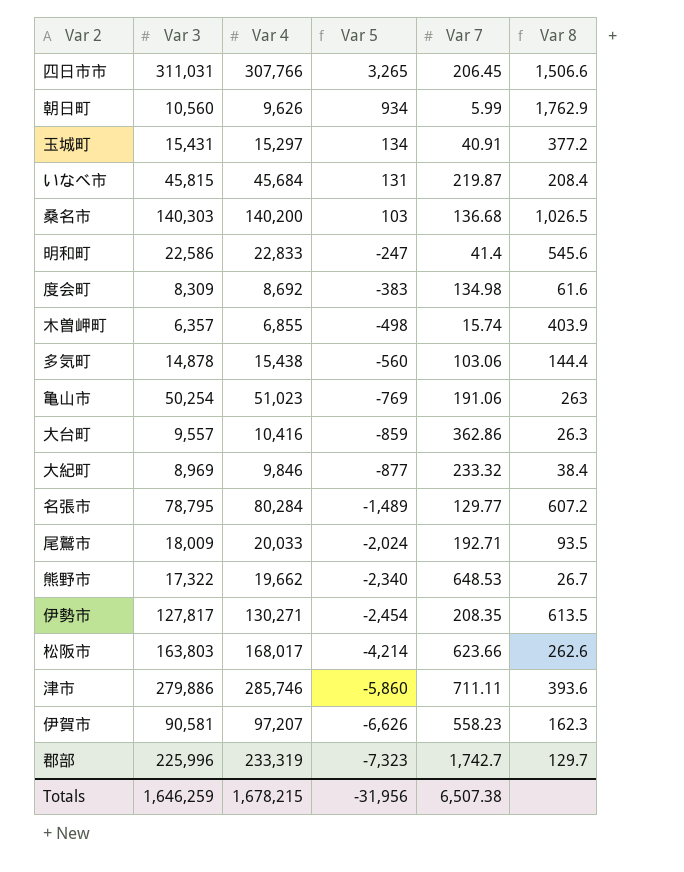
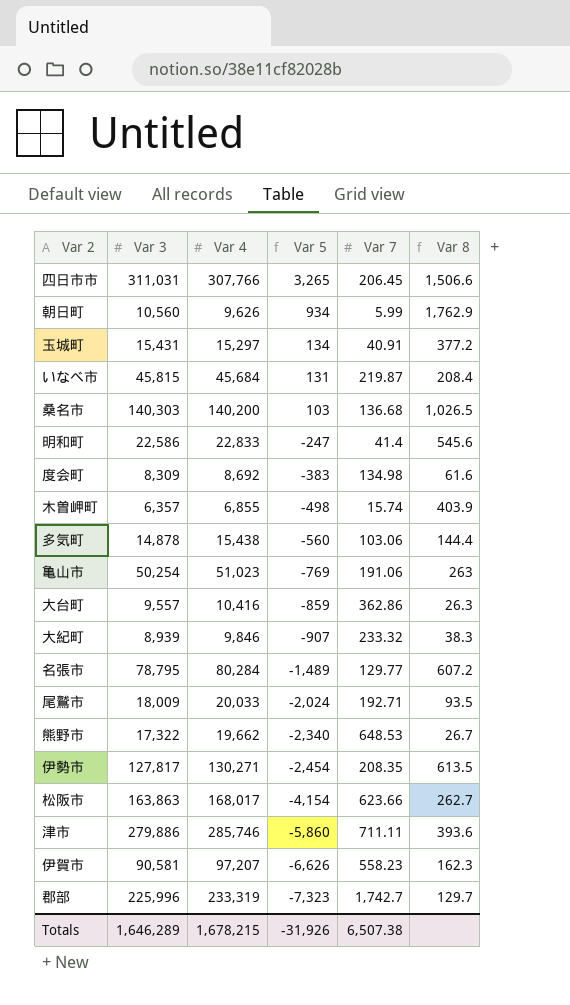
大紀町 | Var 3: 8,969 -> 8,939
大紀町 | Var 5: -877 -> -907
大紀町 | Var 8: 38.4 -> 38.3
松阪市 | Var 3: 163,803 -> 163,863
松阪市 | Var 5: -4,214 -> -4,154
松阪市 | Var 8: 262.6 -> 262.7
Totals | Var 3: 1,646,259 -> 1,646,289
Totals | Var 5: -31,956 -> -31,926

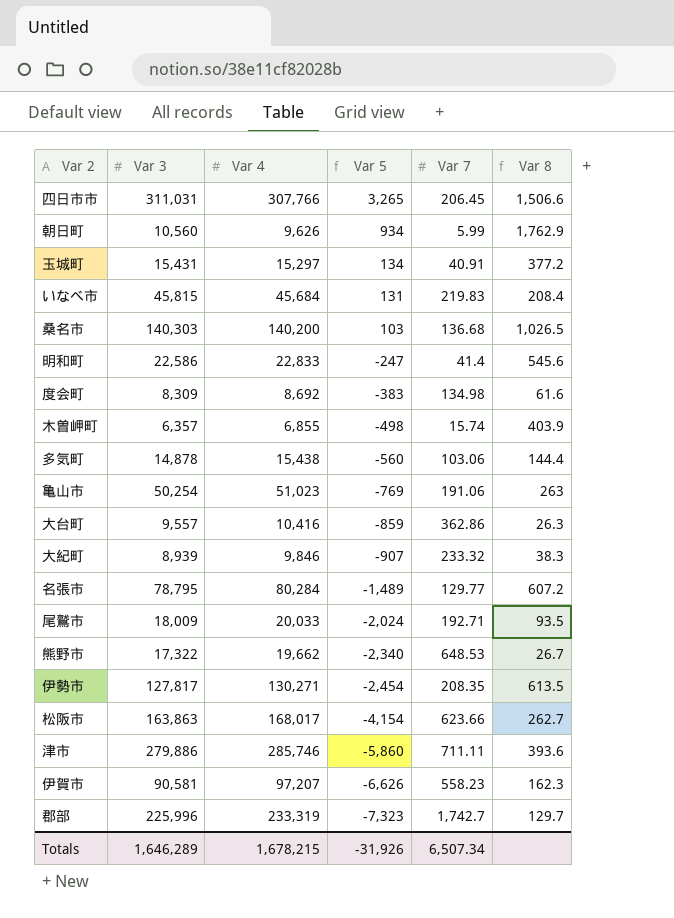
いなべ市 | Var 7: 219.87 -> 219.83
Totals | Var 7: 6,507.38 -> 6,507.34

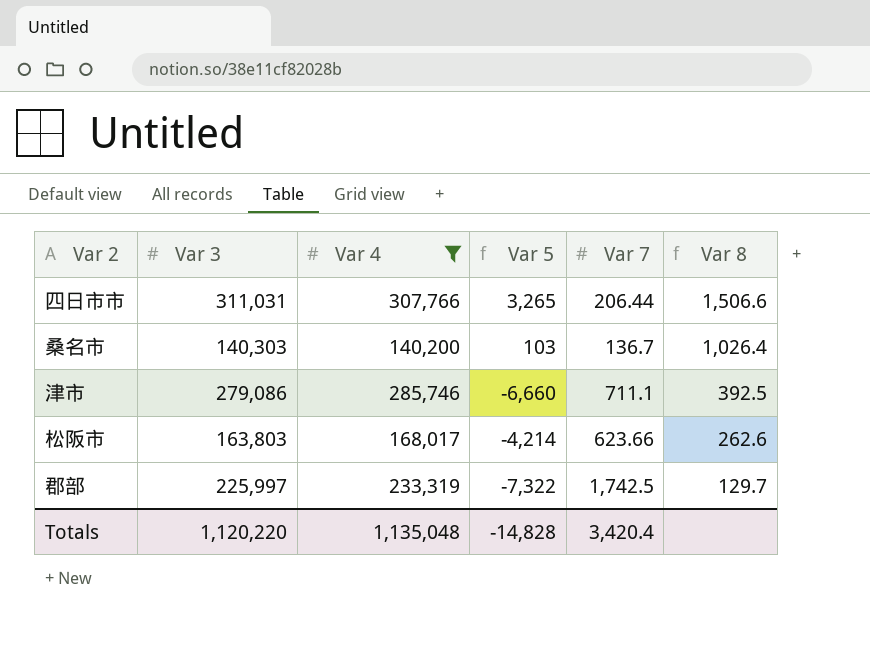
filter: none -> Var 4 >= 140,200
row order: Var 5 descending -> Var 8 descending
四日市市 | Var 7: 206.45 -> 206.44
桑名市 | Var 7: 136.68 -> 136.7
桑名市 | Var 8: 1,026.5 -> 1,026.4
津市 | Var 3: 279,886 -> 279,086
津市 | Var 5: -5,860 -> -6,660
津市 | Var 7: 711.11 -> 711.1
津市 | Var 8: 393.6 -> 392.5
松阪市 | Var 3: 163,863 -> 163,803
松阪市 | Var 5: -4,154 -> -4,214
松阪市 | Var 8: 262.7 -> 262.6
郡部 | Var 3: 225,996 -> 225,997
郡部 | Var 5: -7,323 -> -7,322
郡部 | Var 7: 1,742.7 -> 1,742.5
Totals | Var 3: 1,646,289 -> 1,120,220
Totals | Var 4: 1,678,215 -> 1,135,048
Totals | Var 5: -31,926 -> -14,828
Totals | Var 7: 6,507.34 -> 3,420.4

